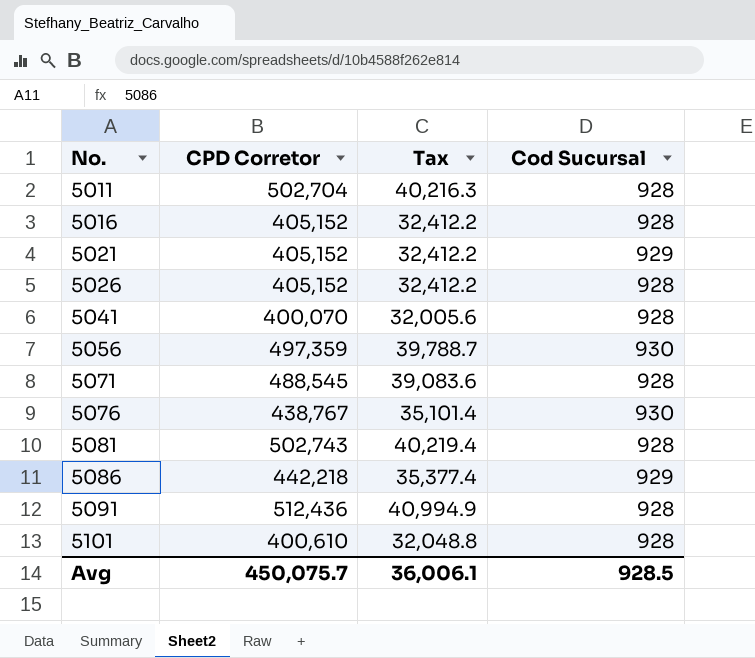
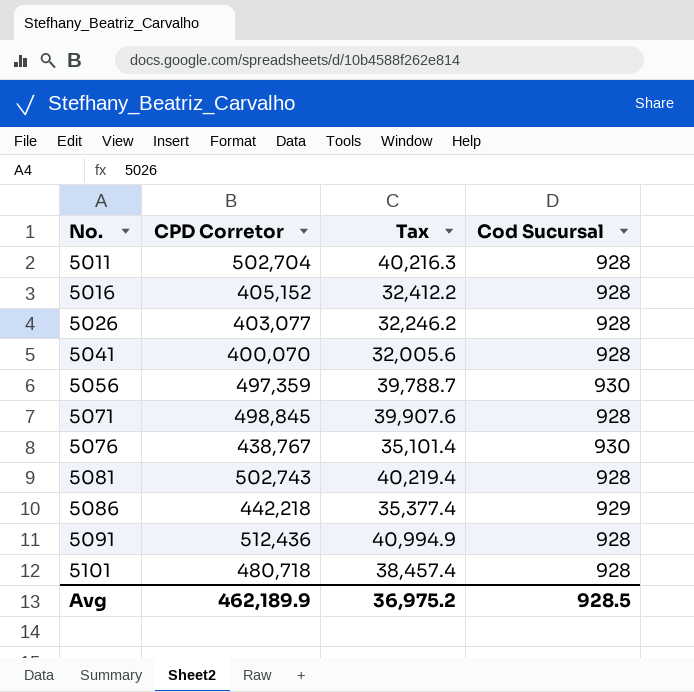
row 5021: 405,152 | 32,412.2 | 929 -> none
5026 | CPD Corretor: 405,152 -> 403,077
5026 | Tax: 32,412.2 -> 32,246.2
5071 | CPD Corretor: 488,545 -> 498,845
5071 | Tax: 39,083.6 -> 39,907.6
5101 | CPD Corretor: 400,610 -> 480,718
5101 | Tax: 32,048.8 -> 38,457.4
Avg | CPD Corretor: 450,075.7 -> 462,189.9
Avg | Tax: 36,006.1 -> 36,975.2

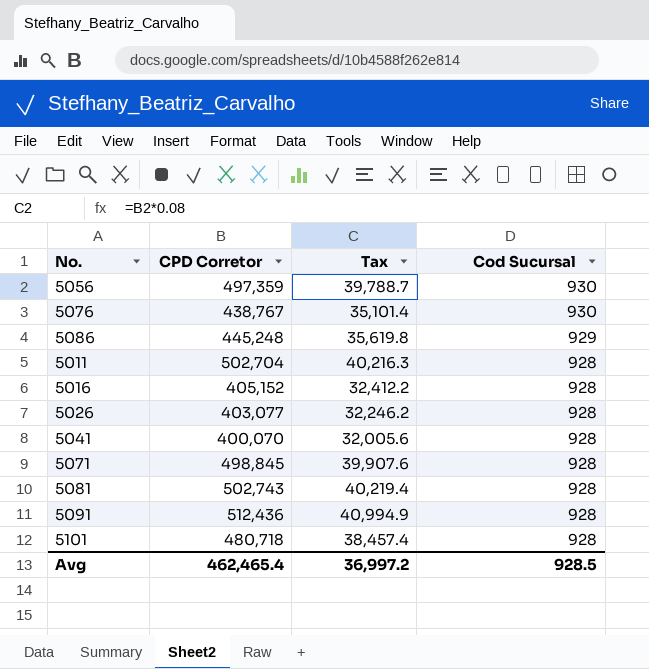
row order: No. ascending -> Cod Sucursal descending
5086 | CPD Corretor: 442,218 -> 445,248
5086 | Tax: 35,377.4 -> 35,619.8
Avg | CPD Corretor: 462,189.9 -> 462,465.4
Avg | Tax: 36,975.2 -> 36,997.2

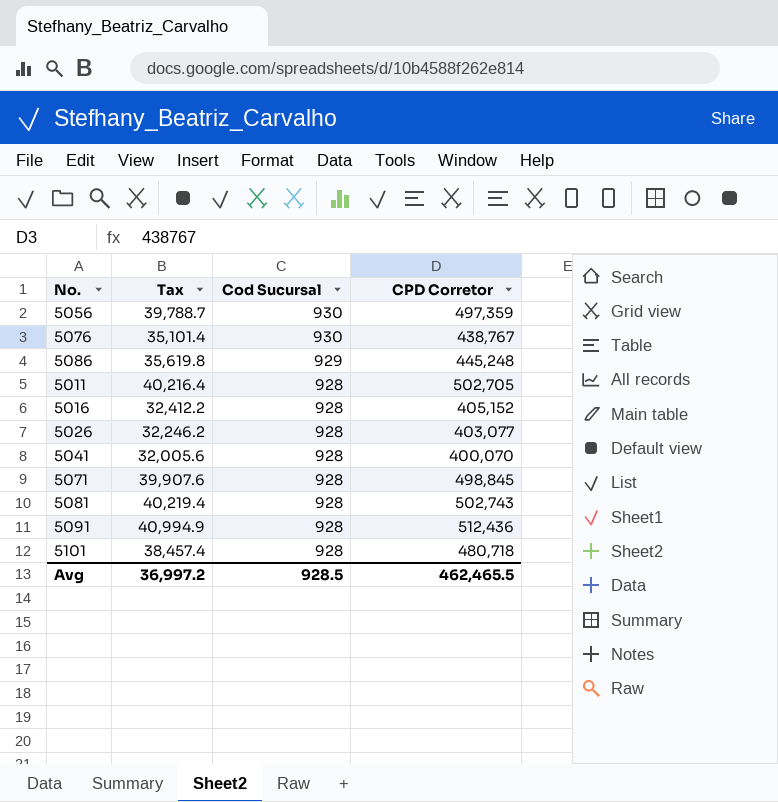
column CPD Corretor | position: 2 -> 4
5011 | Tax: 40,216.3 -> 40,216.4
5011 | CPD Corretor: 502,704 -> 502,705
Avg | CPD Corretor: 462,465.4 -> 462,465.5

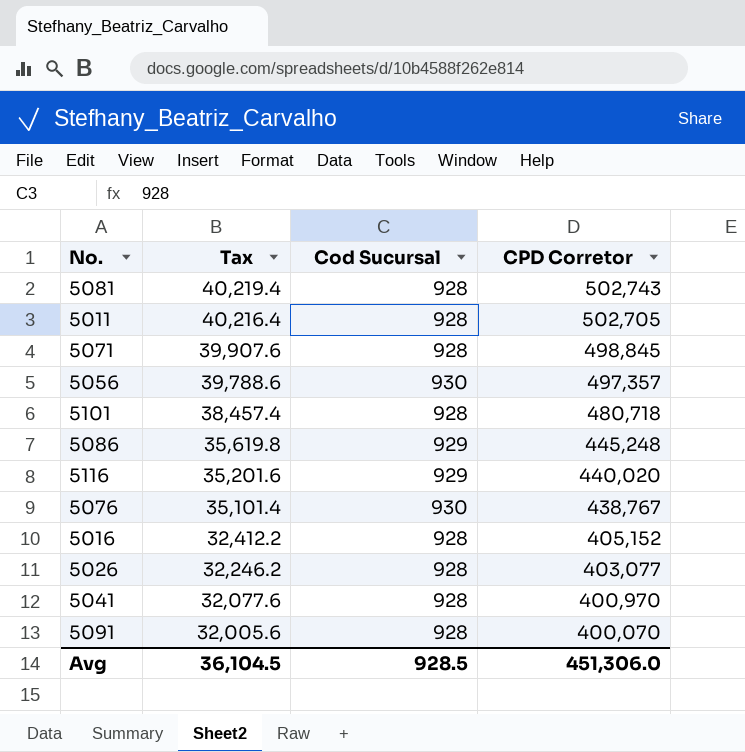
row order: Cod Sucursal descending -> Tax descending
5056 | Tax: 39,788.7 -> 39,788.6
5056 | CPD Corretor: 497,359 -> 497,357
row 5116: none -> 35,201.6 | 929 | 440,020
5041 | Tax: 32,005.6 -> 32,077.6
5041 | CPD Corretor: 400,070 -> 400,970
5091 | Tax: 40,994.9 -> 32,005.6
5091 | CPD Corretor: 512,436 -> 400,070
Avg | Tax: 36,997.2 -> 36,104.5
Avg | CPD Corretor: 462,465.5 -> 451,306.0

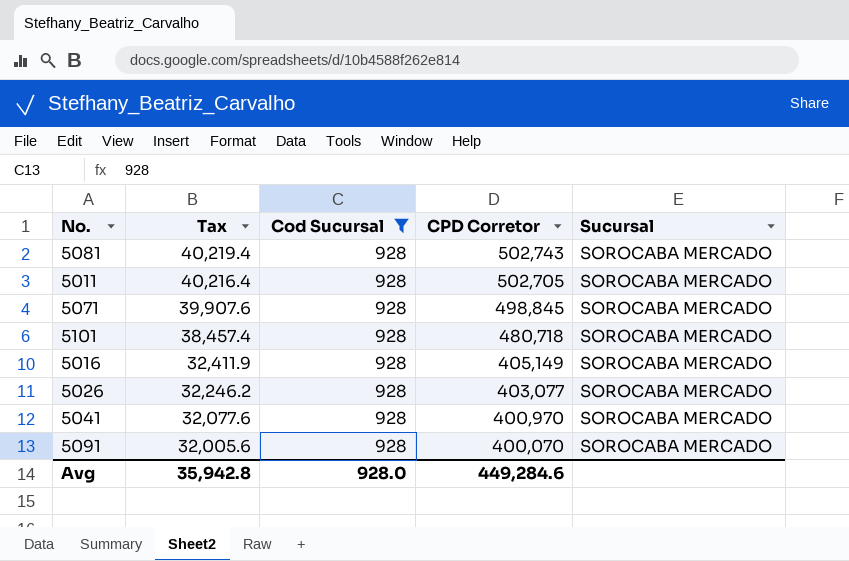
filter: none -> Cod Sucursal = 928
column Sucursal | position: none -> 5
5016 | Tax: 32,412.2 -> 32,411.9
5016 | CPD Corretor: 405,152 -> 405,149
Avg | Tax: 36,104.5 -> 35,942.8
Avg | Cod Sucursal: 928.5 -> 928.0
Avg | CPD Corretor: 451,306.0 -> 449,284.6

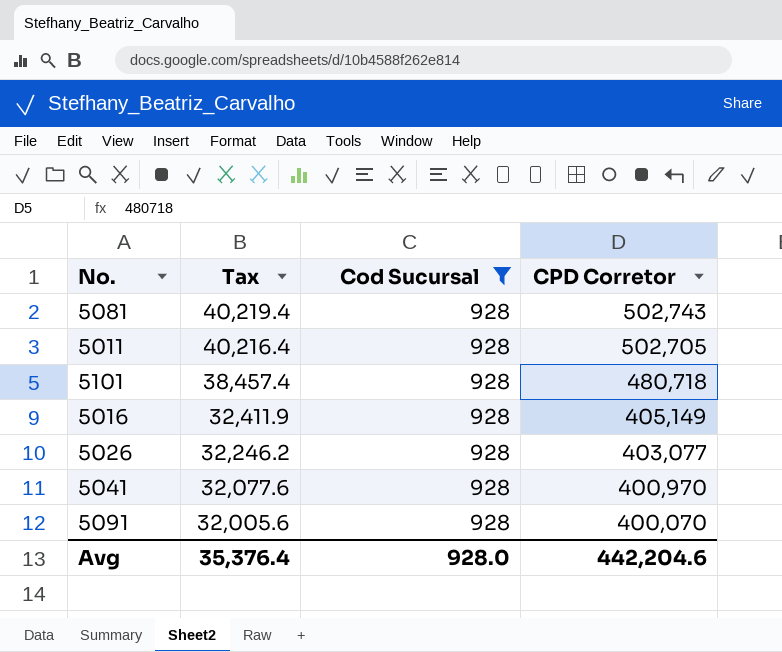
column Sucursal | position: 5 -> none
row 5071: 39,907.6 | 928 | 498,845 | SOROCABA MERCADO -> none
Avg | Tax: 35,942.8 -> 35,376.4
Avg | CPD Corretor: 449,284.6 -> 442,204.6

